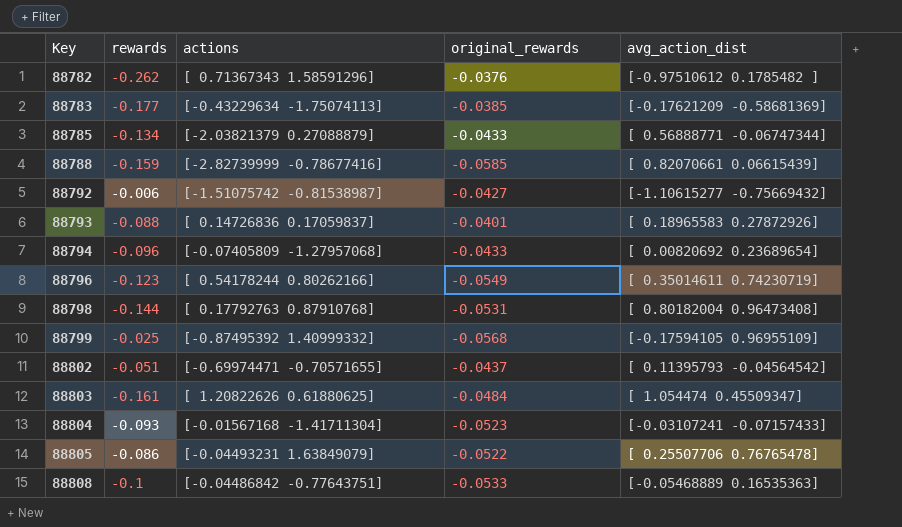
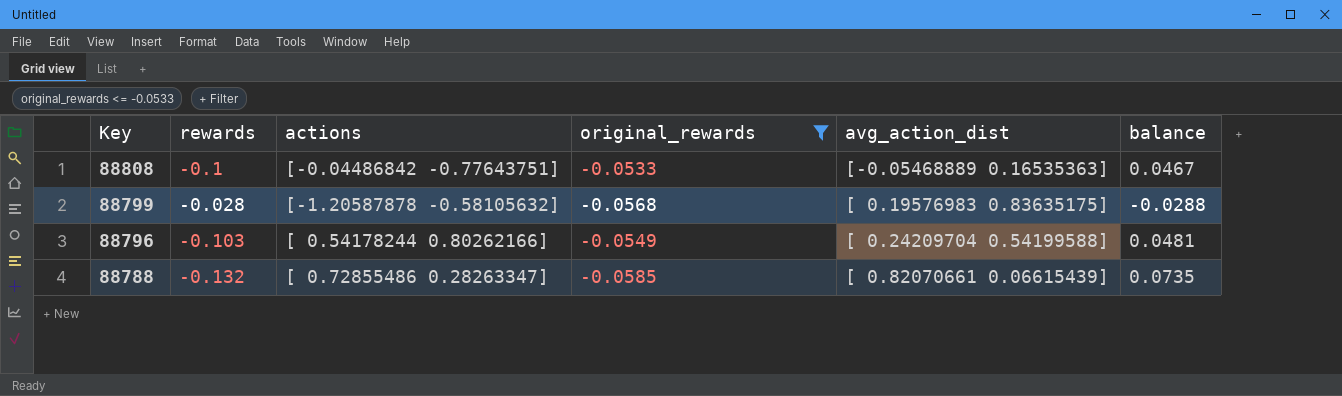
filter: none -> original_rewards <= -0.0533
row order: Key ascending -> Key descending
column balance | formula: none -> [original_rewards] - [rewards]
88799 | rewards: -0.025 -> -0.028
88799 | actions: [-0.87495392 1.40999332] -> [-1.20587878 -0.58105632]
88799 | avg_action_dist: [-0.17594105 0.96955109] -> [ 0.19576983 0.83635175]
88796 | rewards: -0.123 -> -0.103
88796 | avg_action_dist: [ 0.35014611 0.74230719] -> [ 0.24209704 0.54199588]
88788 | rewards: -0.159 -> -0.132
88788 | actions: [-2.82739999 -0.78677416] -> [ 0.72855486 0.28263347]

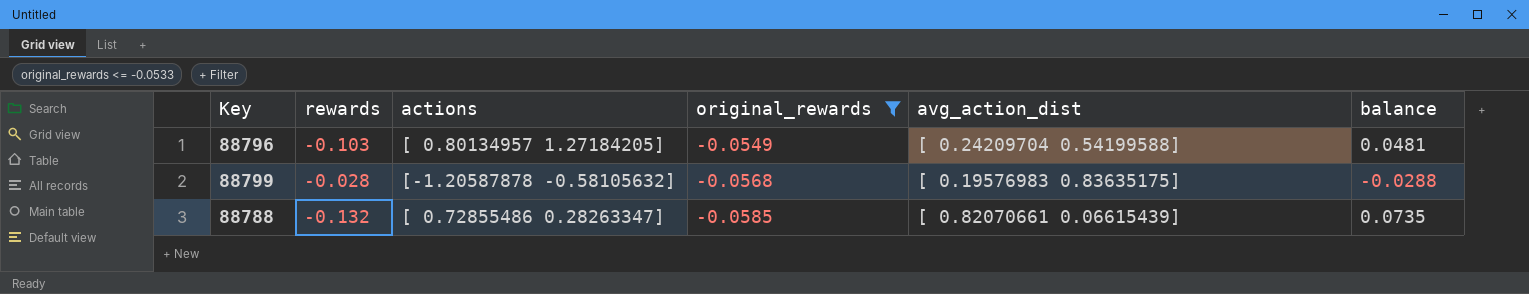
row order: Key descending -> original_rewards descending
row 88808: -0.1 | [-0.04486842 -0.77643751] | -0.0533 | [-0.05468889 0.16535363] | 0.0467 -> none
88796 | actions: [ 0.54178244 0.80262166] -> [ 0.80134957 1.27184205]

